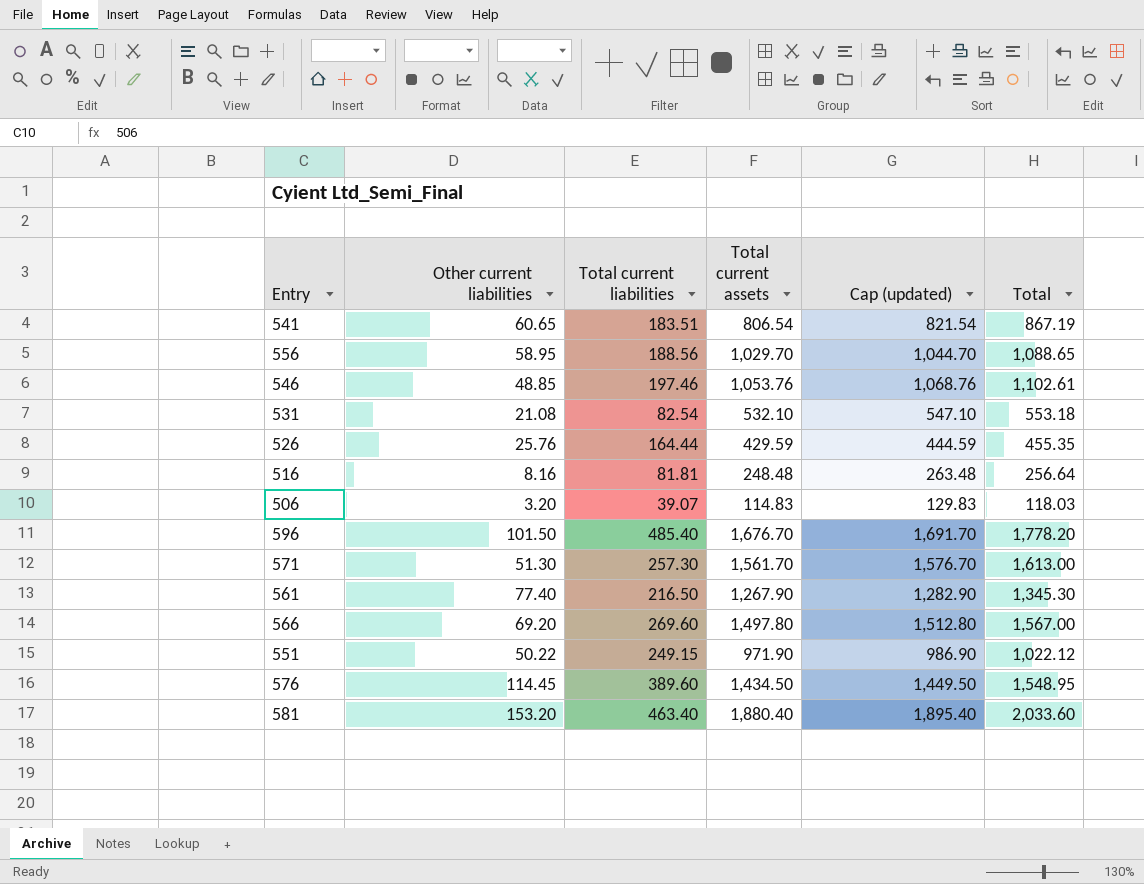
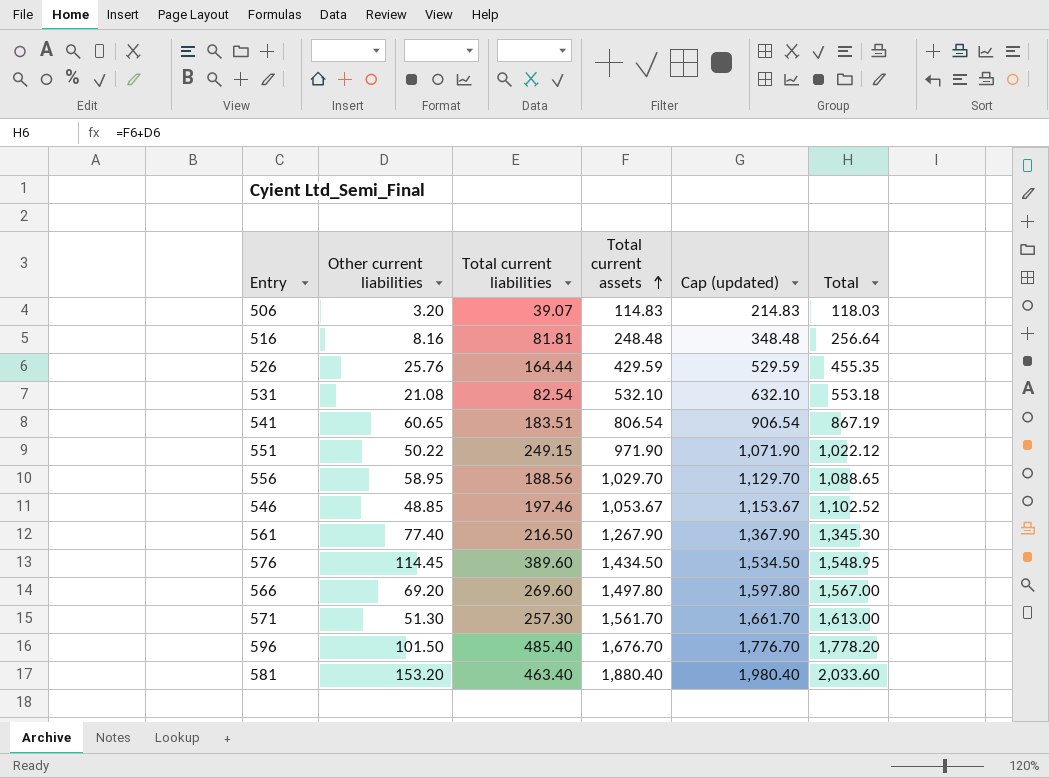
row order: none -> Total current assets ascending
column Cap (updated) | formula: [Total current assets] + 15 -> [Total current assets] + 100
546 | Total current assets: 1,053.76 -> 1,053.67
546 | Total: 1,102.61 -> 1,102.52

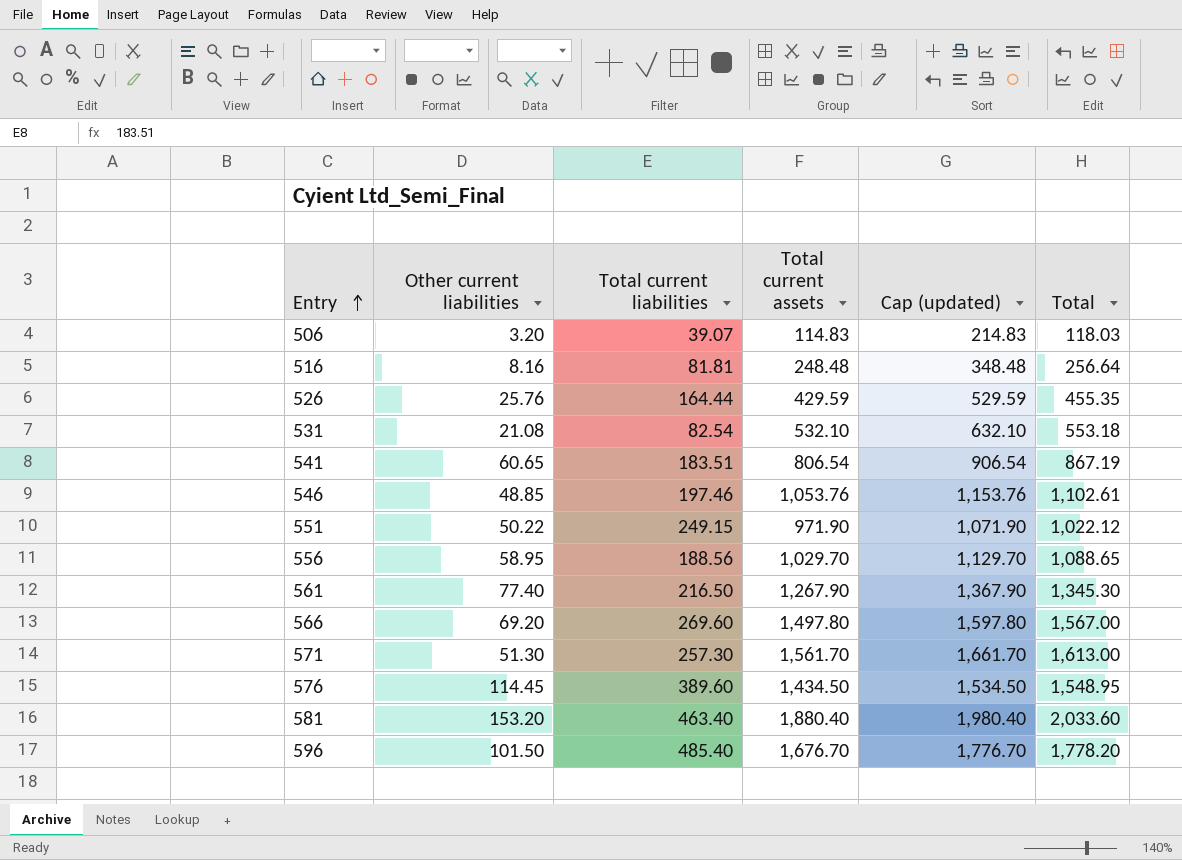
row order: Total current assets ascending -> Entry ascending
546 | Total current assets: 1,053.67 -> 1,053.76
546 | Cap (updated): 1,153.67 -> 1,153.76
546 | Total: 1,102.52 -> 1,102.61

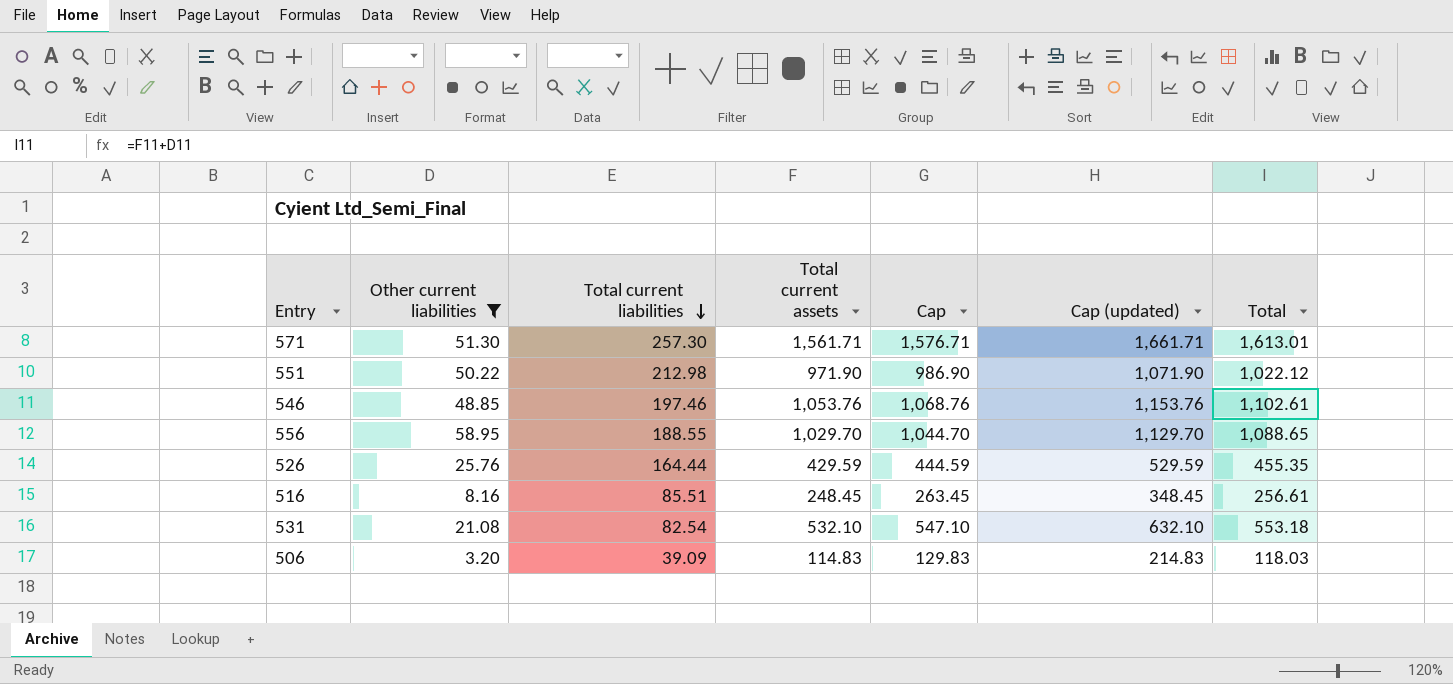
filter: none -> Other current liabilities <= 58.95
row order: Entry ascending -> Total current liabilities descending
column Cap | formula: none -> [Total current assets] + 15
571 | Total current assets: 1,561.70 -> 1,561.71
571 | Cap (updated): 1,661.70 -> 1,661.71
571 | Total: 1,613.00 -> 1,613.01
551 | Total current liabilities: 249.15 -> 212.98
556 | Total current liabilities: 188.56 -> 188.55
516 | Total current liabilities: 81.81 -> 85.51
516 | Total current assets: 248.48 -> 248.45
516 | Cap (updated): 348.48 -> 348.45
516 | Total: 256.64 -> 256.61
506 | Total current liabilities: 39.07 -> 39.09

